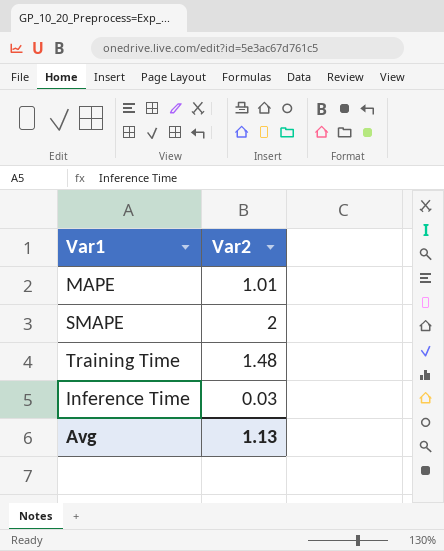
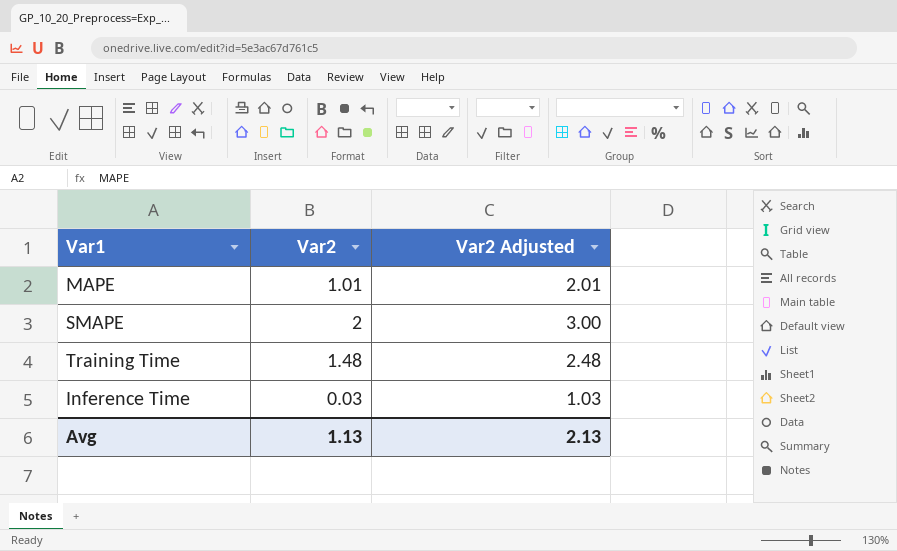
column Var2 Adjusted | formula: none -> [Var2] + 1

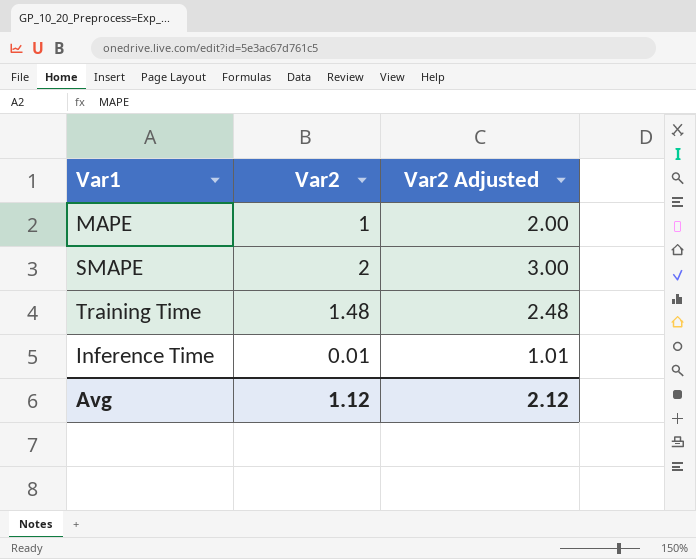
MAPE | Var2: 1.01 -> 1
MAPE | Var2 Adjusted: 2.01 -> 2.00
Inference Time | Var2: 0.03 -> 0.01
Inference Time | Var2 Adjusted: 1.03 -> 1.01
Avg | Var2: 1.13 -> 1.12
Avg | Var2 Adjusted: 2.13 -> 2.12

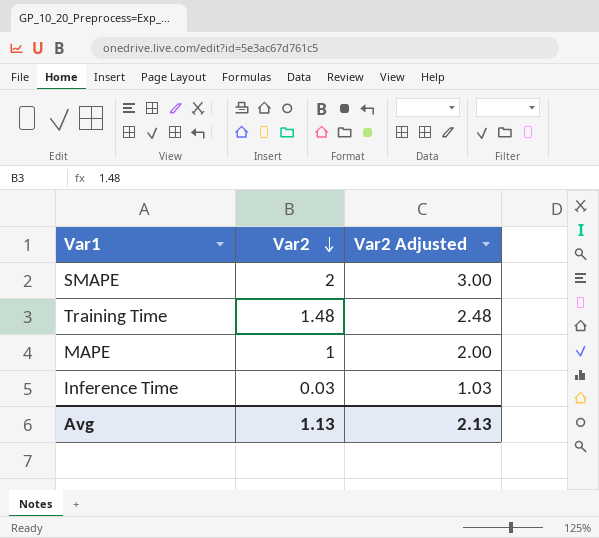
row order: none -> Var2 descending
Inference Time | Var2: 0.01 -> 0.03
Inference Time | Var2 Adjusted: 1.01 -> 1.03
Avg | Var2: 1.12 -> 1.13
Avg | Var2 Adjusted: 2.12 -> 2.13

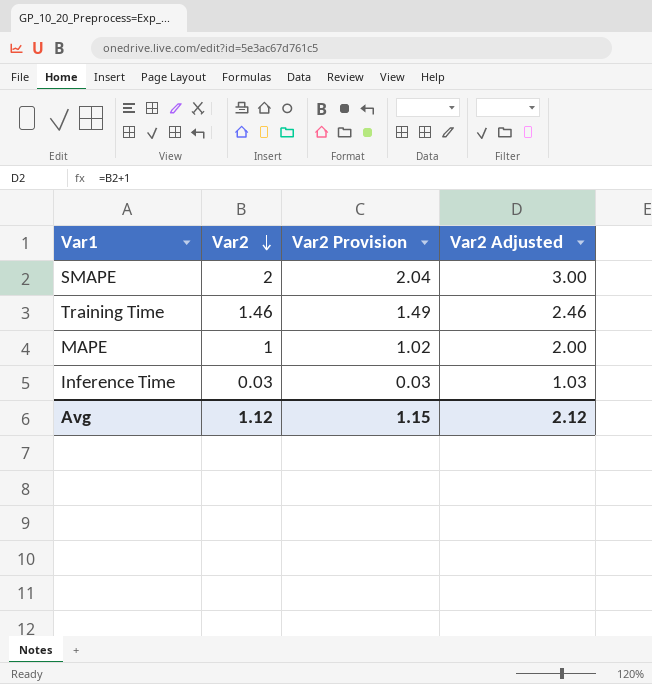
column Var2 Provision | formula: none -> [Var2] * 1.02
Training Time | Var2: 1.48 -> 1.46
Training Time | Var2 Adjusted: 2.48 -> 2.46
Avg | Var2: 1.13 -> 1.12
Avg | Var2 Adjusted: 2.13 -> 2.12

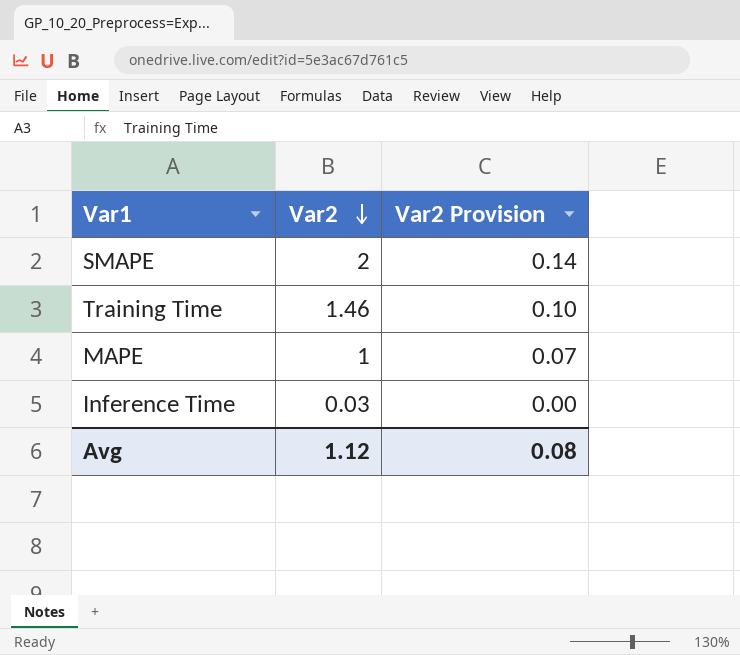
column Var2 Adjusted | formula: [Var2] + 1 -> none
column Var2 Provision | formula: [Var2] * 1.02 -> [Var2] * 0.07
Avg | Var2 Provision: 1.15 -> 0.08

